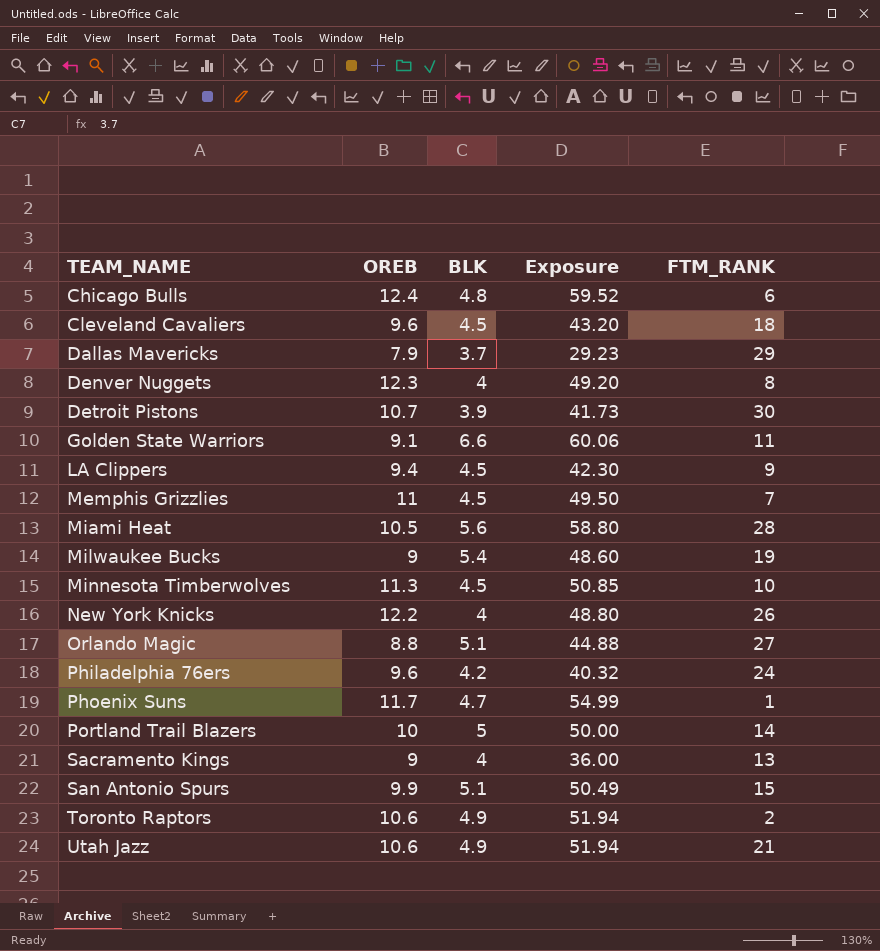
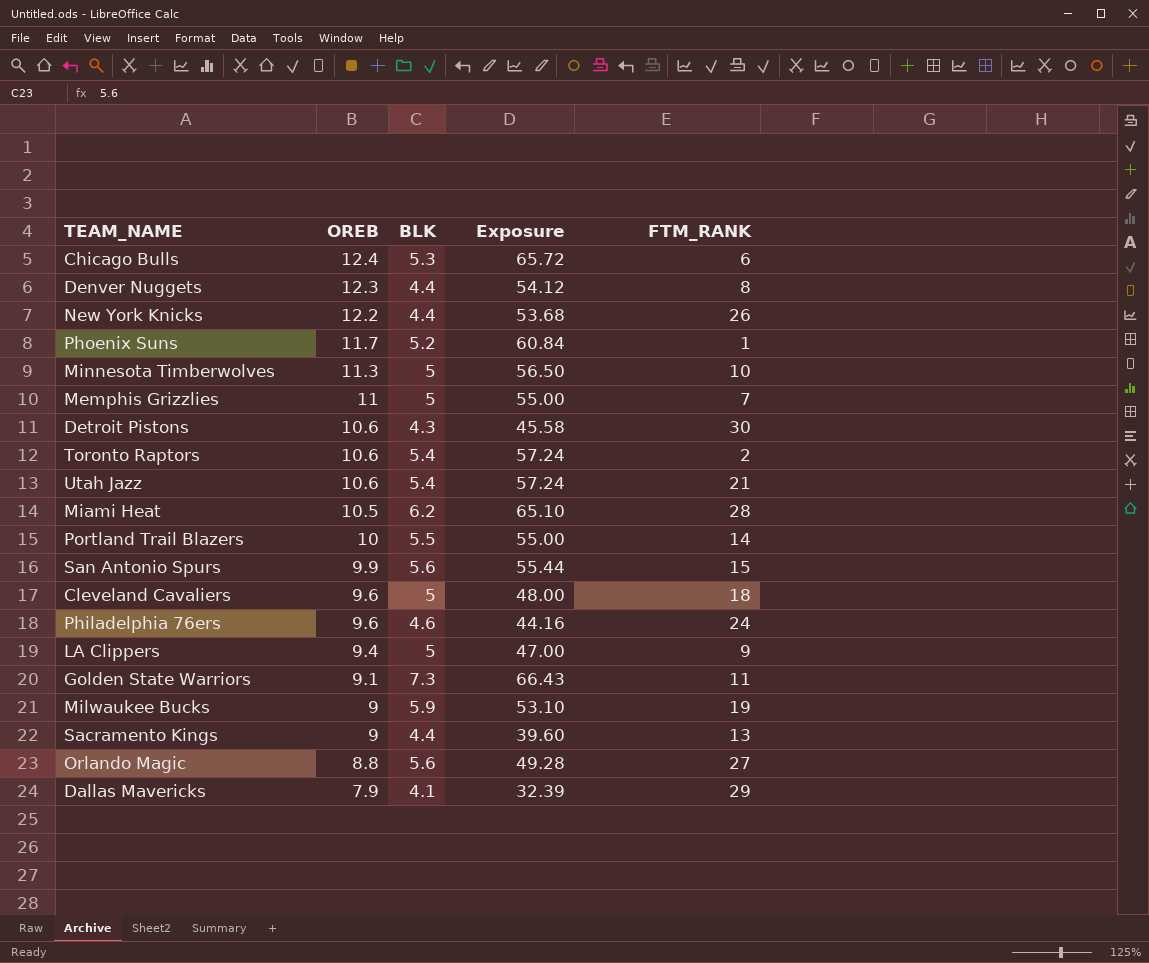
row order: TEAM_NAME ascending -> OREB descending
Chicago Bulls | BLK: 4.8 -> 5.3
Chicago Bulls | Exposure: 59.52 -> 65.72
Denver Nuggets | BLK: 4 -> 4.4
Denver Nuggets | Exposure: 49.20 -> 54.12
New York Knicks | BLK: 4 -> 4.4
New York Knicks | Exposure: 48.80 -> 53.68
Phoenix Suns | BLK: 4.7 -> 5.2
Phoenix Suns | Exposure: 54.99 -> 60.84
Minnesota Timberwolves | BLK: 4.5 -> 5
Minnesota Timberwolves | Exposure: 50.85 -> 56.50
Memphis Grizzlies | BLK: 4.5 -> 5
Memphis Grizzlies | Exposure: 49.50 -> 55.00
Detroit Pistons | OREB: 10.7 -> 10.6
Detroit Pistons | BLK: 3.9 -> 4.3
Detroit Pistons | Exposure: 41.73 -> 45.58
Toronto Raptors | BLK: 4.9 -> 5.4
Toronto Raptors | Exposure: 51.94 -> 57.24
Utah Jazz | BLK: 4.9 -> 5.4
Utah Jazz | Exposure: 51.94 -> 57.24
Miami Heat | BLK: 5.6 -> 6.2
Miami Heat | Exposure: 58.80 -> 65.10
Portland Trail Blazers | BLK: 5 -> 5.5
Portland Trail Blazers | Exposure: 50.00 -> 55.00
San Antonio Spurs | BLK: 5.1 -> 5.6
San Antonio Spurs | Exposure: 50.49 -> 55.44
Cleveland Cavaliers | BLK: 4.5 -> 5
Cleveland Cavaliers | Exposure: 43.20 -> 48.00
Philadelphia 76ers | BLK: 4.2 -> 4.6
Philadelphia 76ers | Exposure: 40.32 -> 44.16
LA Clippers | BLK: 4.5 -> 5
LA Clippers | Exposure: 42.30 -> 47.00
Golden State Warriors | BLK: 6.6 -> 7.3
Golden State Warriors | Exposure: 60.06 -> 66.43
Milwaukee Bucks | BLK: 5.4 -> 5.9
Milwaukee Bucks | Exposure: 48.60 -> 53.10
Sacramento Kings | BLK: 4 -> 4.4
Sacramento Kings | Exposure: 36.00 -> 39.60
Orlando Magic | BLK: 5.1 -> 5.6
Orlando Magic | Exposure: 44.88 -> 49.28
Dallas Mavericks | BLK: 3.7 -> 4.1
Dallas Mavericks | Exposure: 29.23 -> 32.39

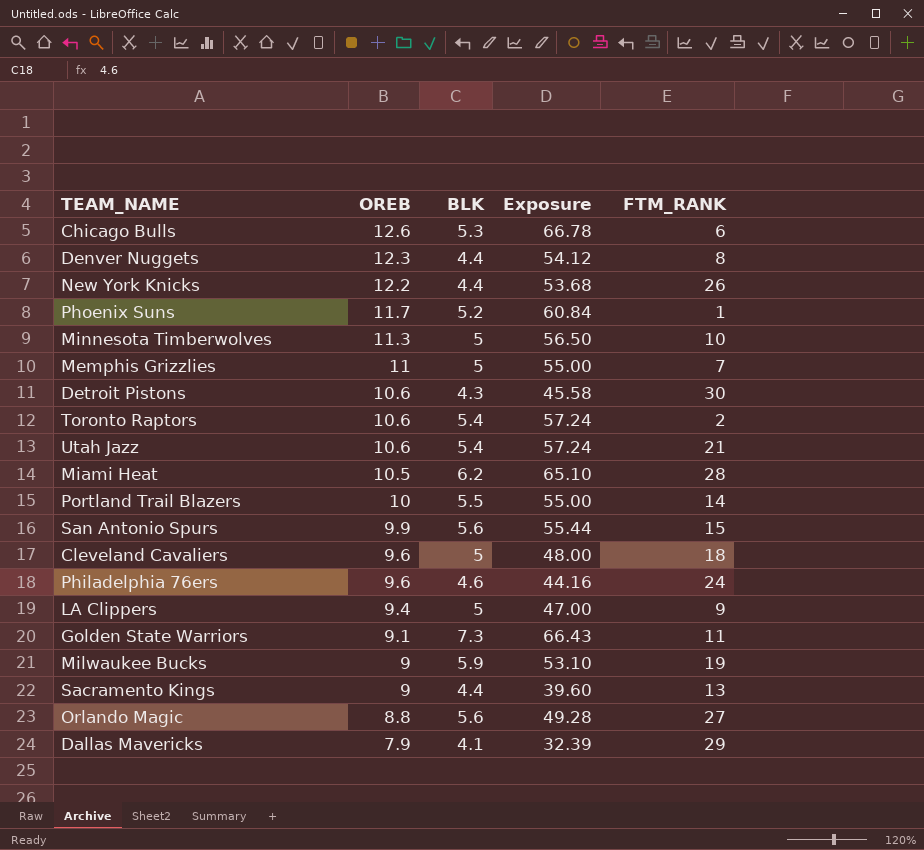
Chicago Bulls | OREB: 12.4 -> 12.6
Chicago Bulls | Exposure: 65.72 -> 66.78

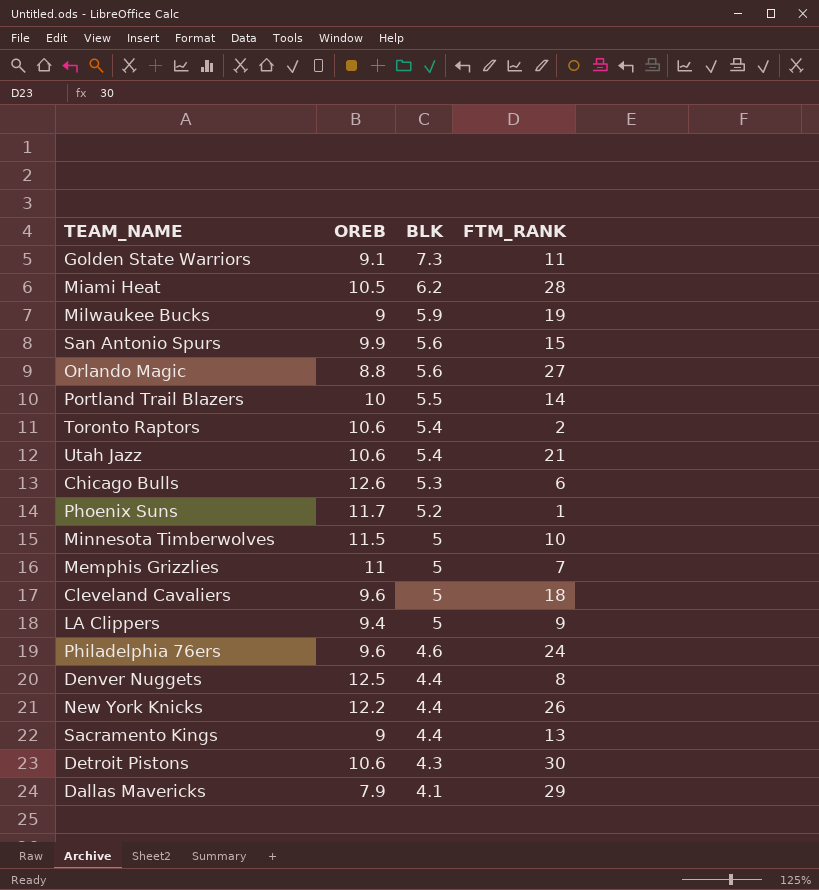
row order: OREB descending -> BLK descending
column Exposure | formula: [OREB] * [BLK] -> none
Minnesota Timberwolves | OREB: 11.3 -> 11.5
Denver Nuggets | OREB: 12.3 -> 12.5

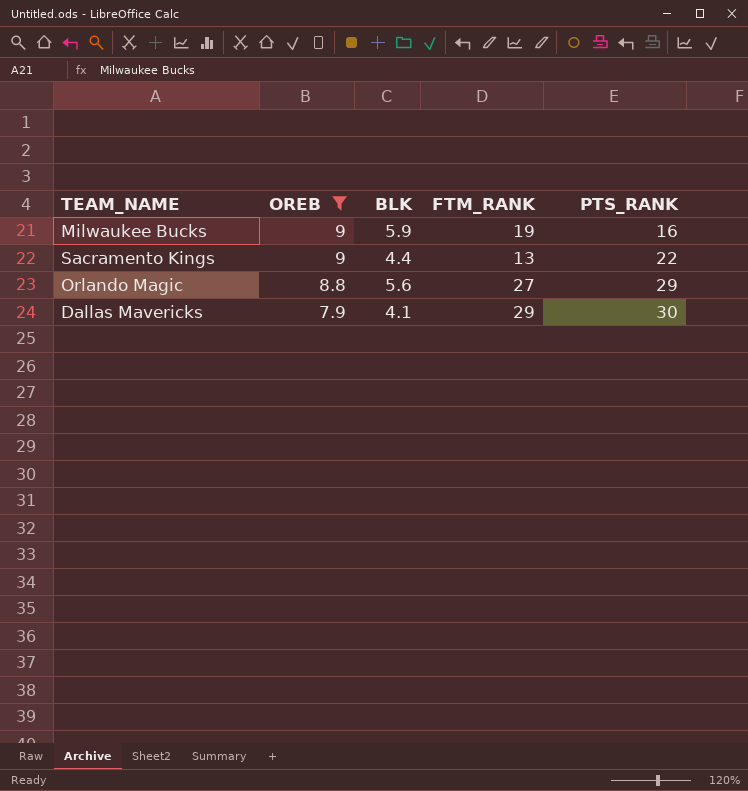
filter: none -> OREB <= 9
row order: BLK descending -> OREB descending
column PTS_RANK | position: none -> 5

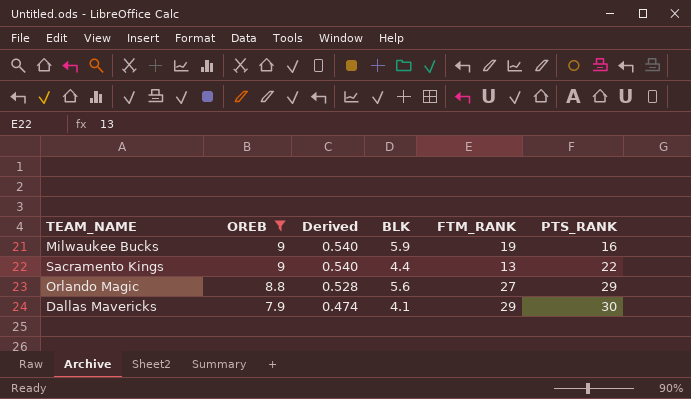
column Derived | formula: none -> [OREB] * 0.06

